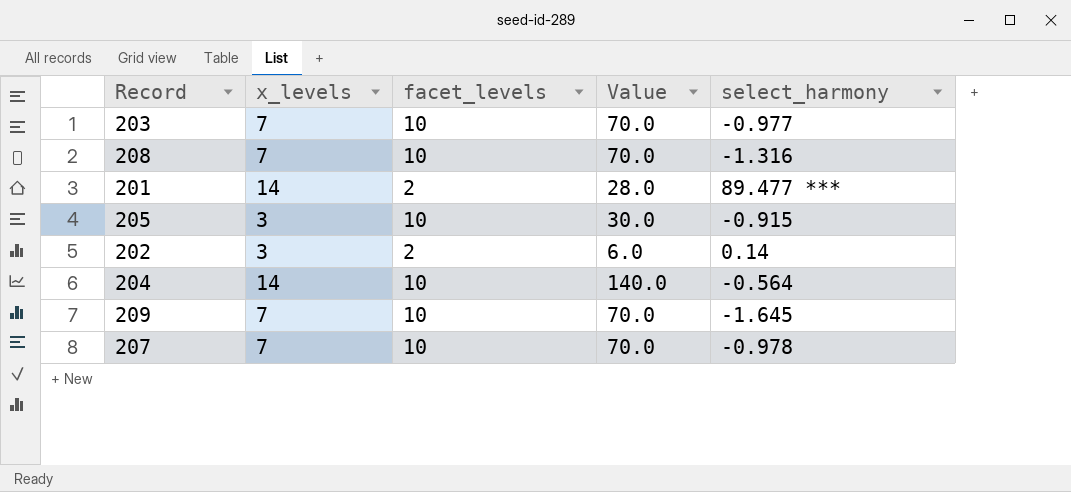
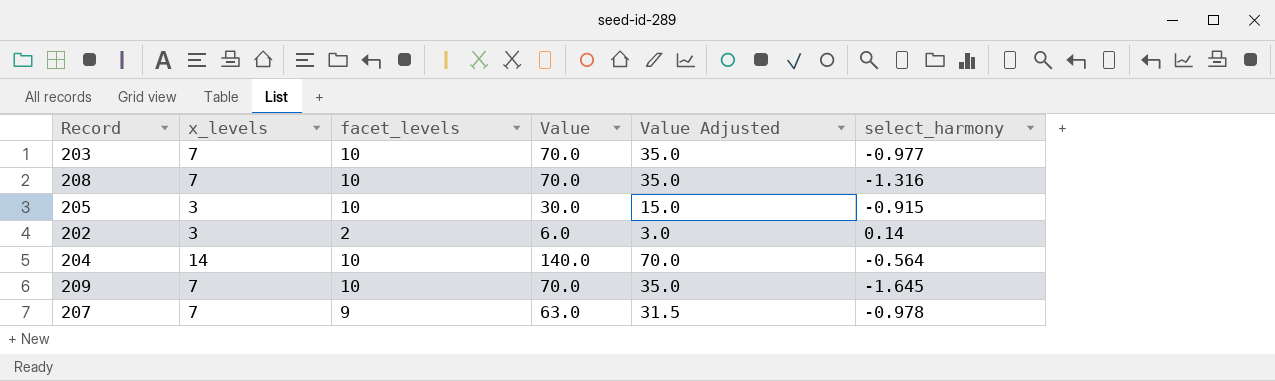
column Value Adjusted | formula: none -> [Value] * 0.5
row 201: 14 | 2 | 28.0 | 89.477 *** -> none
207 | facet_levels: 10 -> 9
207 | Value: 70.0 -> 63.0

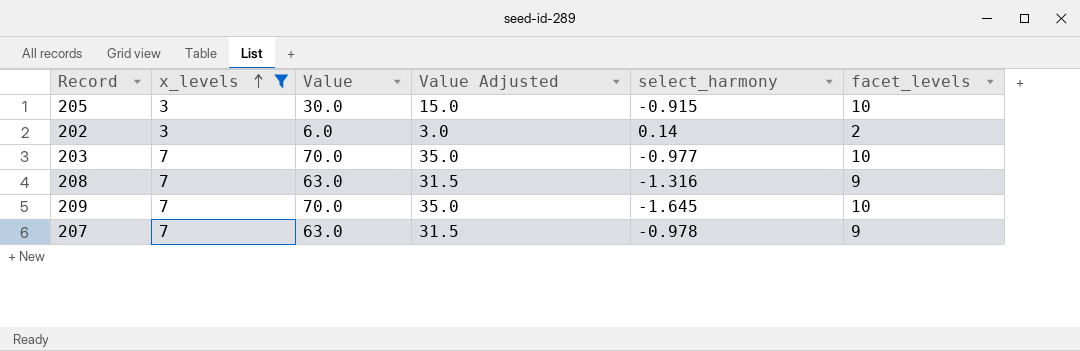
filter: none -> x_levels != 14
row order: none -> x_levels ascending
column facet_levels | position: 3 -> 6
208 | Value: 70.0 -> 63.0
208 | Value Adjusted: 35.0 -> 31.5
208 | facet_levels: 10 -> 9

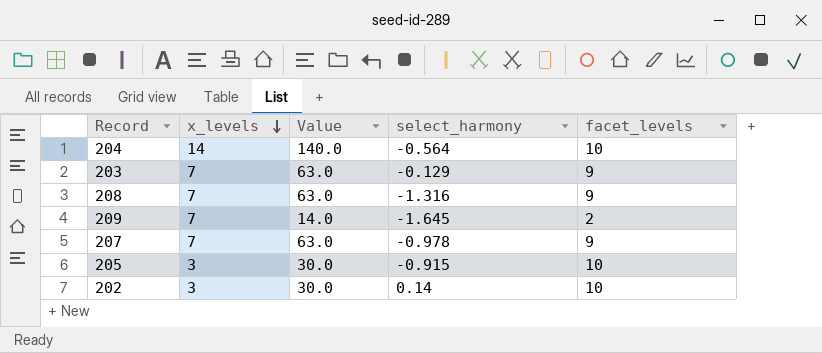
filter: x_levels != 14 -> none
row order: x_levels ascending -> x_levels descending
column Value Adjusted | formula: [Value] * 0.5 -> none
203 | Value: 70.0 -> 63.0
203 | select_harmony: -0.977 -> -0.129
203 | facet_levels: 10 -> 9
209 | Value: 70.0 -> 14.0
209 | facet_levels: 10 -> 2
202 | Value: 6.0 -> 30.0
202 | facet_levels: 2 -> 10

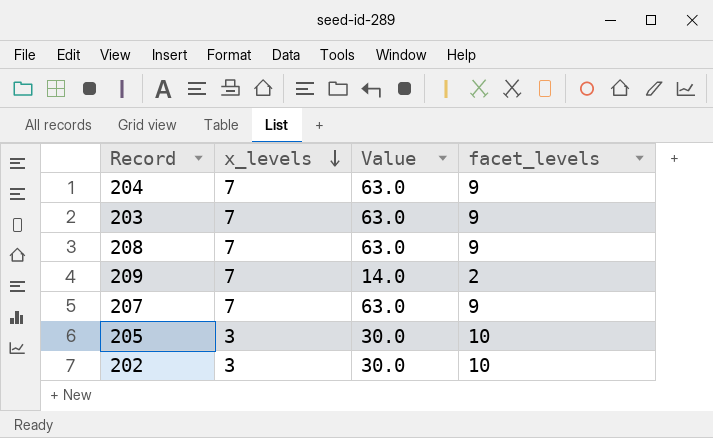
column select_harmony | position: 4 -> none
204 | x_levels: 14 -> 7
204 | Value: 140.0 -> 63.0
204 | facet_levels: 10 -> 9

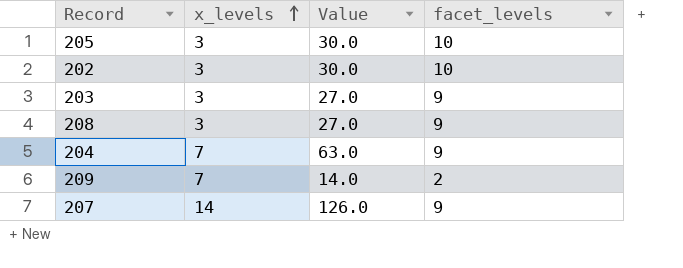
row order: x_levels descending -> x_levels ascending
203 | x_levels: 7 -> 3
203 | Value: 63.0 -> 27.0
208 | x_levels: 7 -> 3
208 | Value: 63.0 -> 27.0
207 | x_levels: 7 -> 14
207 | Value: 63.0 -> 126.0

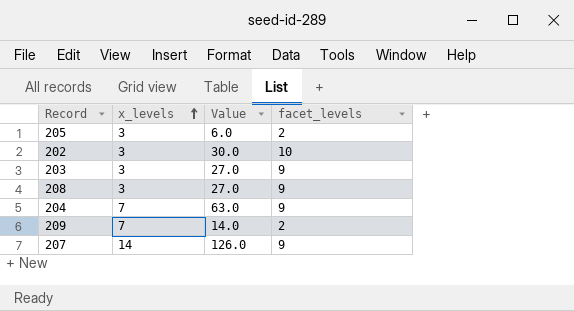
205 | Value: 30.0 -> 6.0
205 | facet_levels: 10 -> 2

